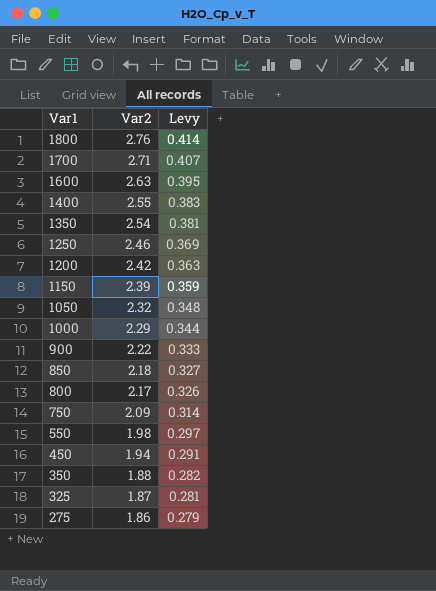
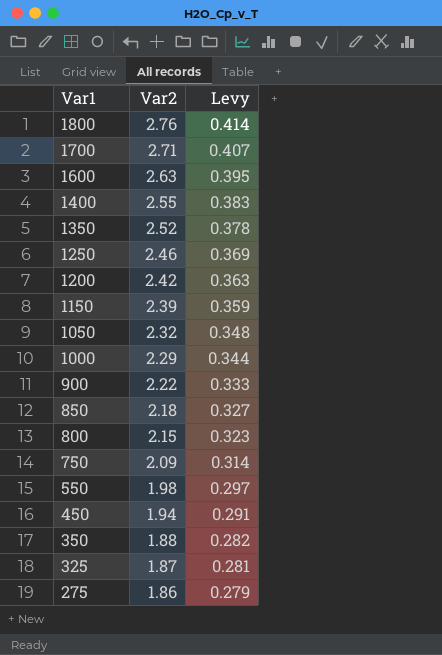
1350 | Var2: 2.54 -> 2.52
1350 | Levy: 0.381 -> 0.378
800 | Var2: 2.17 -> 2.15
800 | Levy: 0.326 -> 0.323

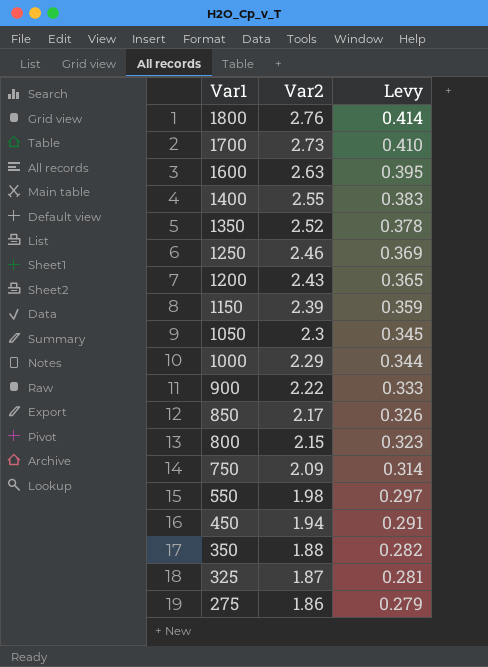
1700 | Var2: 2.71 -> 2.73
1700 | Levy: 0.407 -> 0.410
1200 | Var2: 2.42 -> 2.43
1200 | Levy: 0.363 -> 0.365
1050 | Var2: 2.32 -> 2.3
1050 | Levy: 0.348 -> 0.345
850 | Var2: 2.18 -> 2.17
850 | Levy: 0.327 -> 0.326

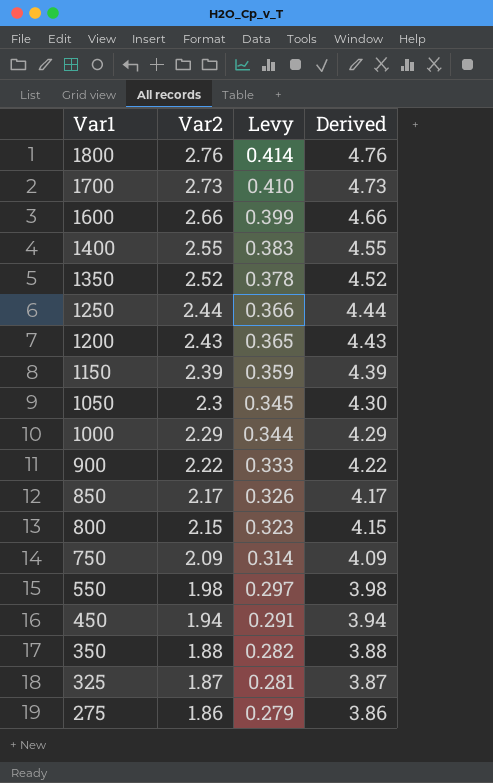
column Derived | formula: none -> [Var2] + 2
1600 | Var2: 2.63 -> 2.66
1600 | Levy: 0.395 -> 0.399
1250 | Var2: 2.46 -> 2.44
1250 | Levy: 0.369 -> 0.366

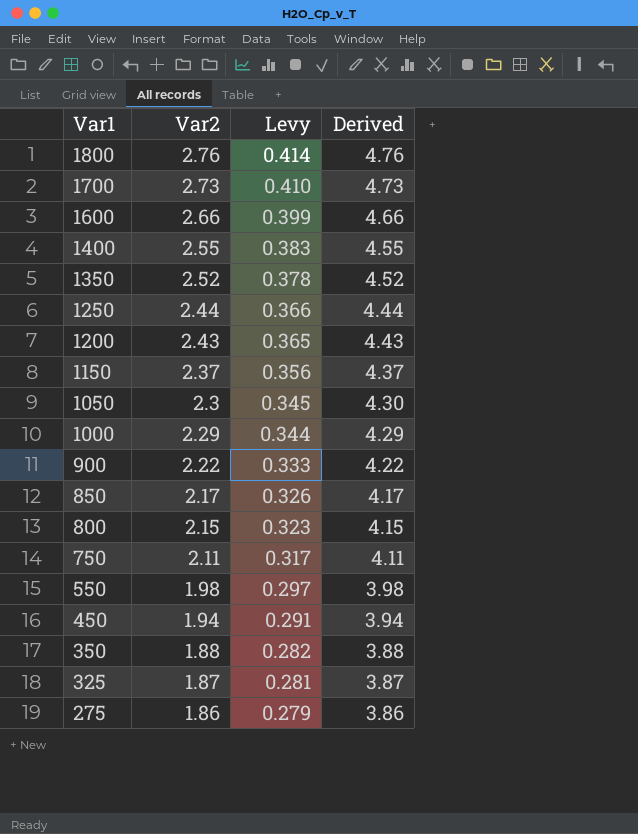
1150 | Var2: 2.39 -> 2.37
1150 | Levy: 0.359 -> 0.356
1150 | Derived: 4.39 -> 4.37
750 | Var2: 2.09 -> 2.11
750 | Levy: 0.314 -> 0.317
750 | Derived: 4.09 -> 4.11

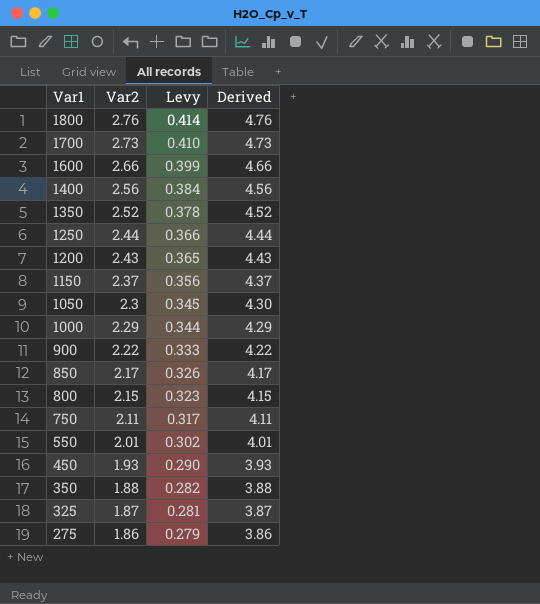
1400 | Var2: 2.55 -> 2.56
1400 | Levy: 0.383 -> 0.384
1400 | Derived: 4.55 -> 4.56
550 | Var2: 1.98 -> 2.01
550 | Levy: 0.297 -> 0.302
550 | Derived: 3.98 -> 4.01
450 | Var2: 1.94 -> 1.93
450 | Levy: 0.291 -> 0.290
450 | Derived: 3.94 -> 3.93

